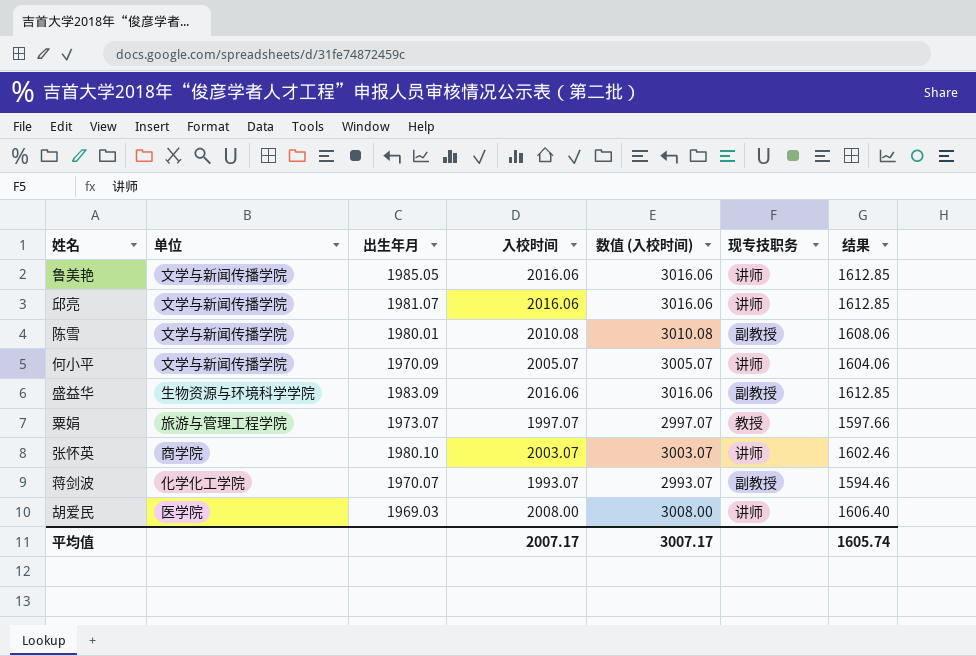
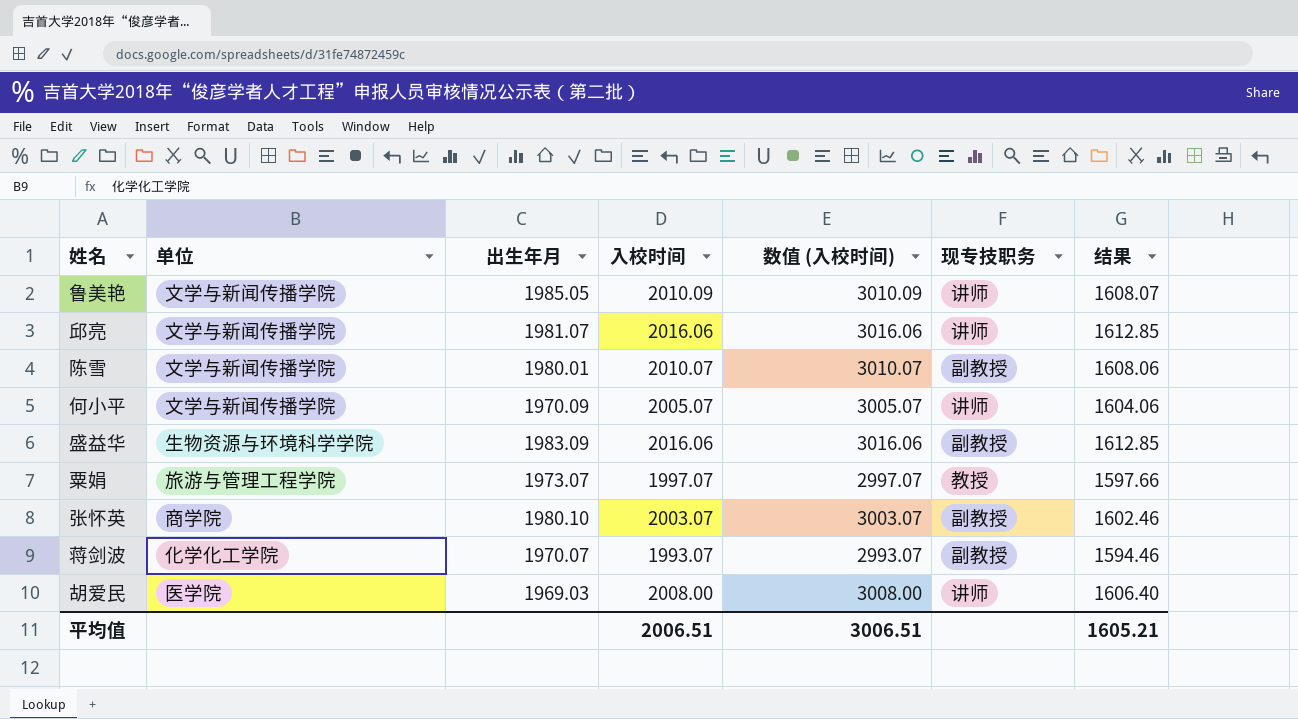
鲁美艳 | 入校时间: 2016.06 -> 2010.09
鲁美艳 | 数值 (入校时间): 3016.06 -> 3010.09
鲁美艳 | 结果: 1612.85 -> 1608.07
陈雪 | 入校时间: 2010.08 -> 2010.07
陈雪 | 数值 (入校时间): 3010.08 -> 3010.07
张怀英 | 现专技职务: 讲师 -> 副教授
平均值 | 入校时间: 2007.17 -> 2006.51
平均值 | 数值 (入校时间): 3007.17 -> 3006.51
平均值 | 结果: 1605.74 -> 1605.21

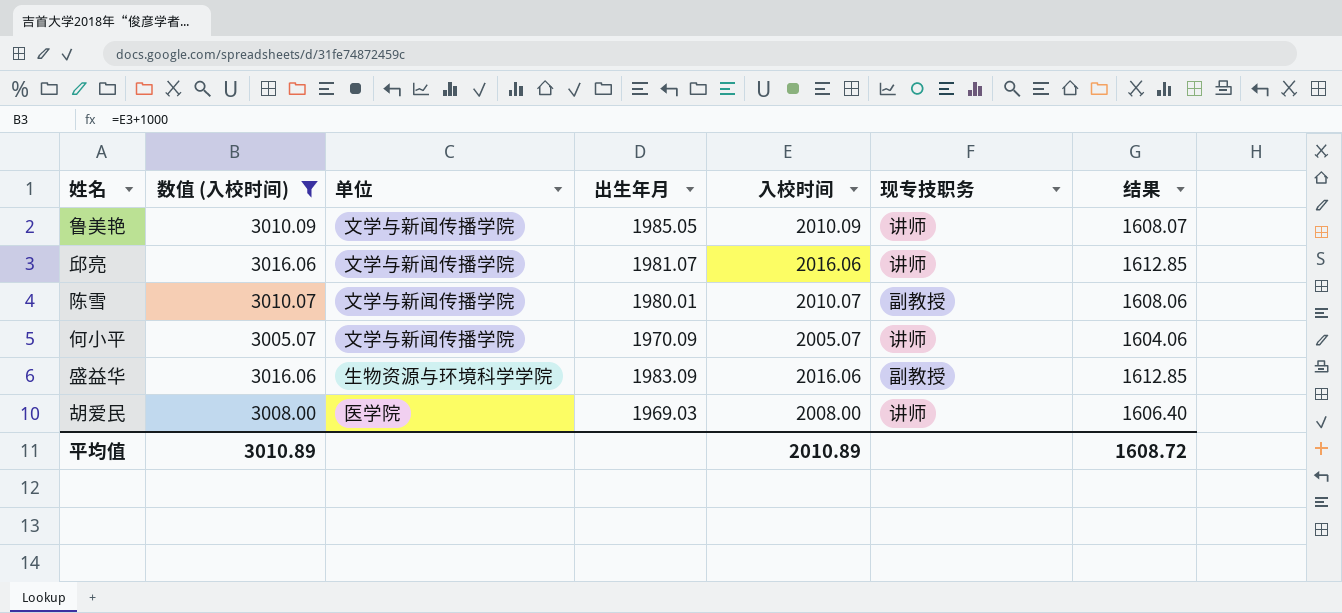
filter: none -> 数值 (入校时间) >= 3005.07
column 数值 (入校时间) | position: 5 -> 2
平均值 | 数值 (入校时间): 3006.51 -> 3010.89
平均值 | 入校时间: 2006.51 -> 2010.89
平均值 | 结果: 1605.21 -> 1608.72

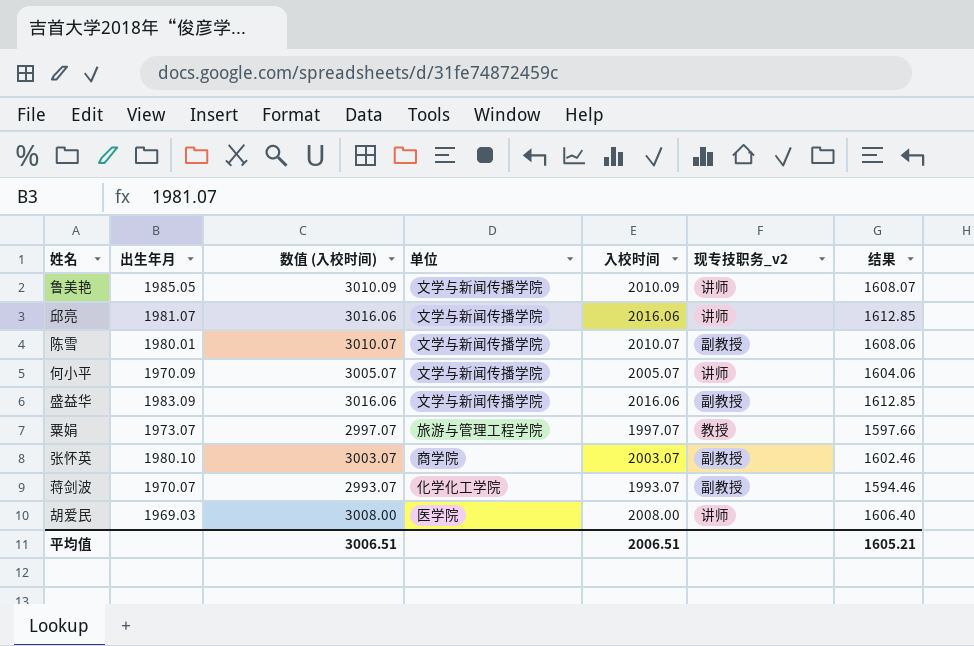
filter: 数值 (入校时间) >= 3005.07 -> none
column 出生年月 | position: 4 -> 2
column name: 现专技职务 -> 现专技职务_v2
盛益华 | 单位: 生物资源与环境科学学院 -> 文学与新闻传播学院
平均值 | 数值 (入校时间): 3010.89 -> 3006.51
平均值 | 入校时间: 2010.89 -> 2006.51
平均值 | 结果: 1608.72 -> 1605.21

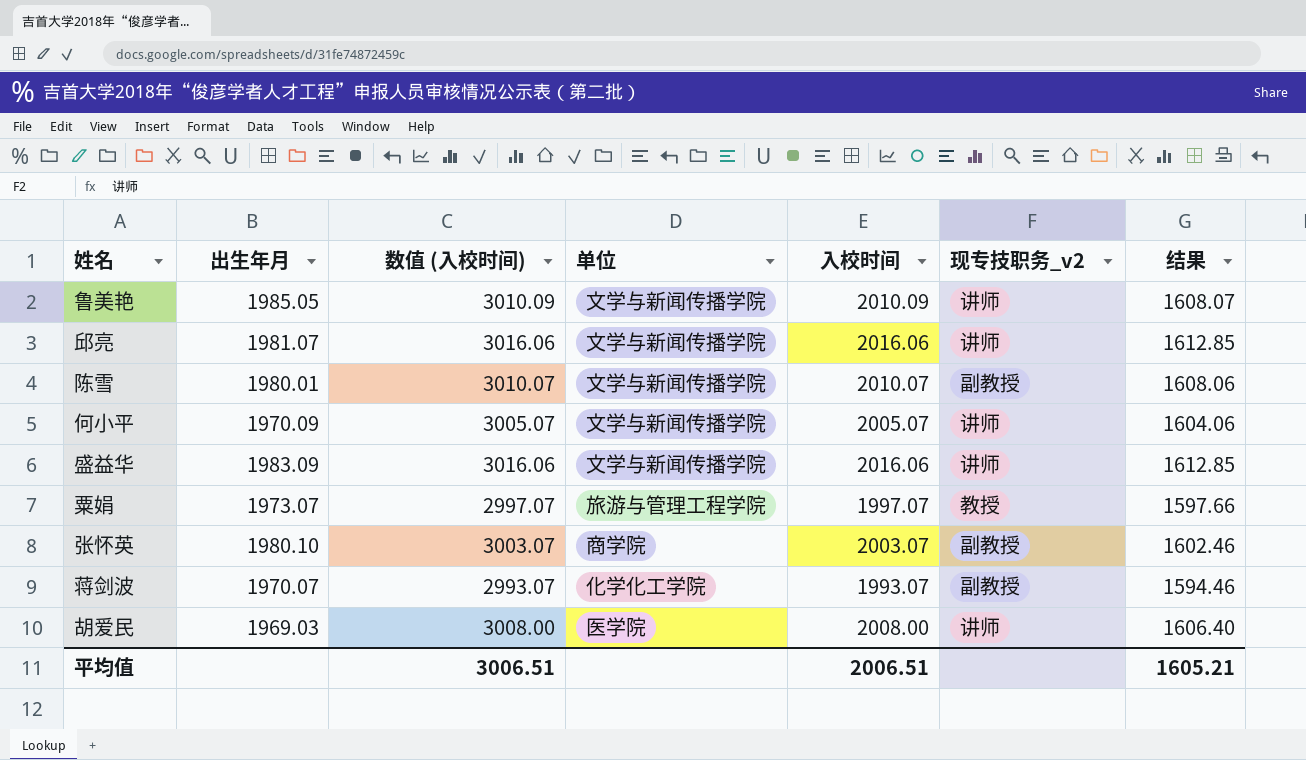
盛益华 | 现专技职务_v2: 副教授 -> 讲师

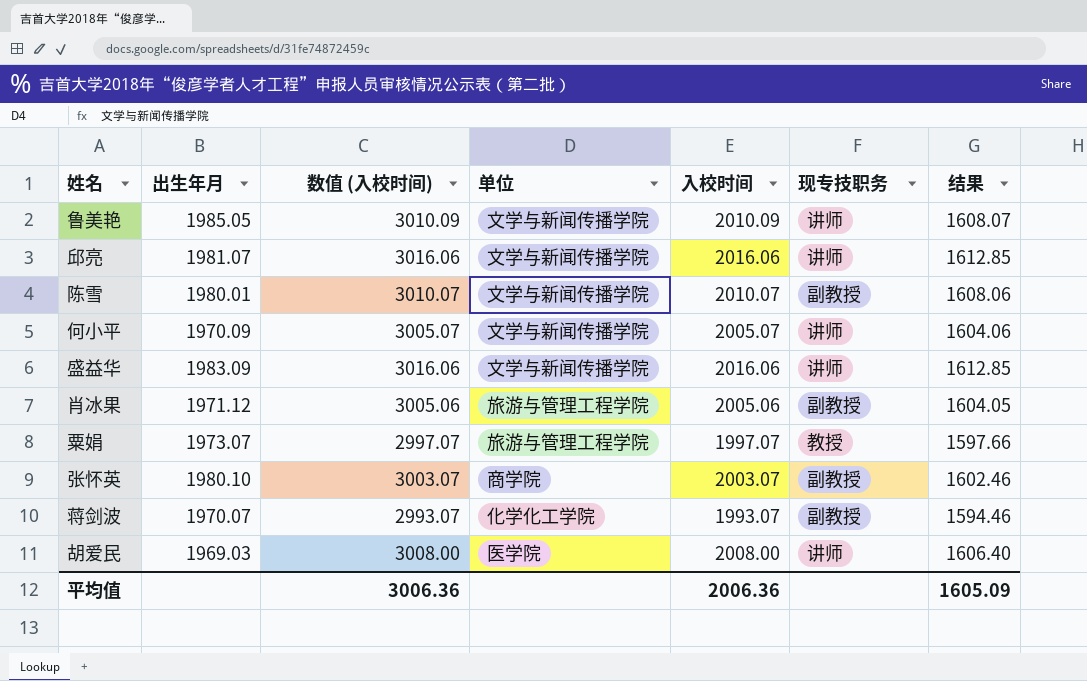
column name: 现专技职务_v2 -> 现专技职务
row 肖冰果: none -> 1971.12 | 3005.06 | 旅游与管理工程学院 | 2005.06 | 副教授 | 1604.05
平均值 | 数值 (入校时间): 3006.51 -> 3006.36
平均值 | 入校时间: 2006.51 -> 2006.36
平均值 | 结果: 1605.21 -> 1605.09

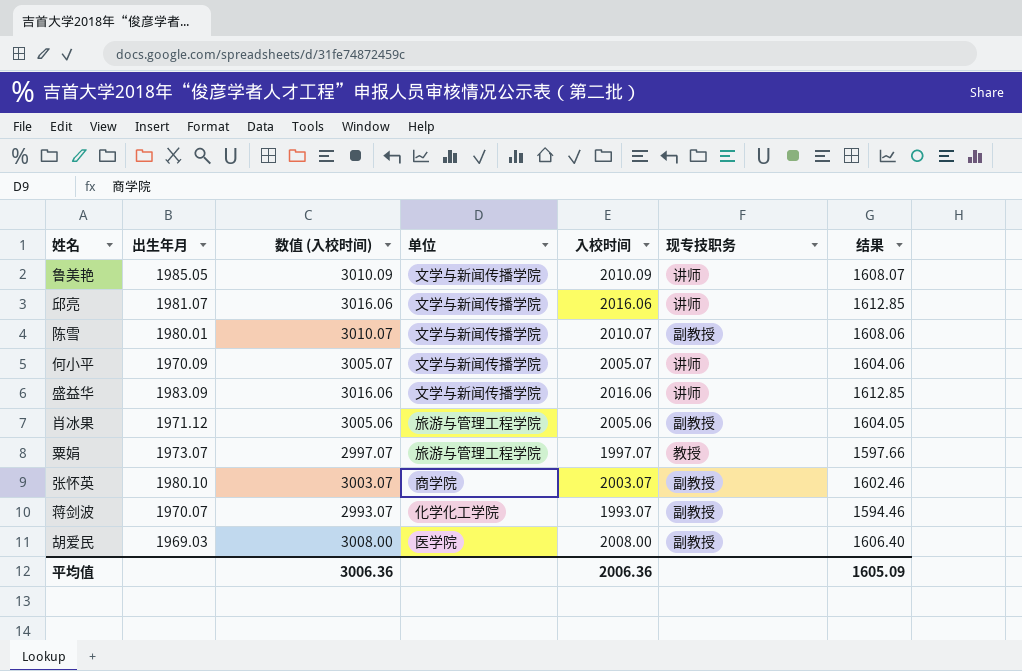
胡爱民 | 现专技职务: 讲师 -> 副教授

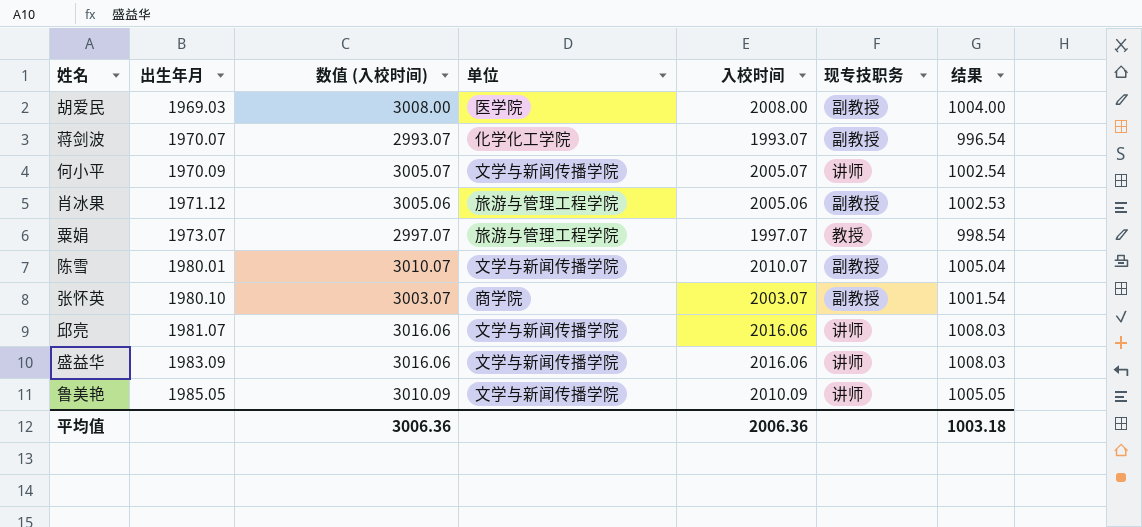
row order: none -> 出生年月 ascending
column 结果 | formula: [入校时间] * 0.8 -> [入校时间] * 0.5
平均值 | 结果: 1605.09 -> 1003.18

